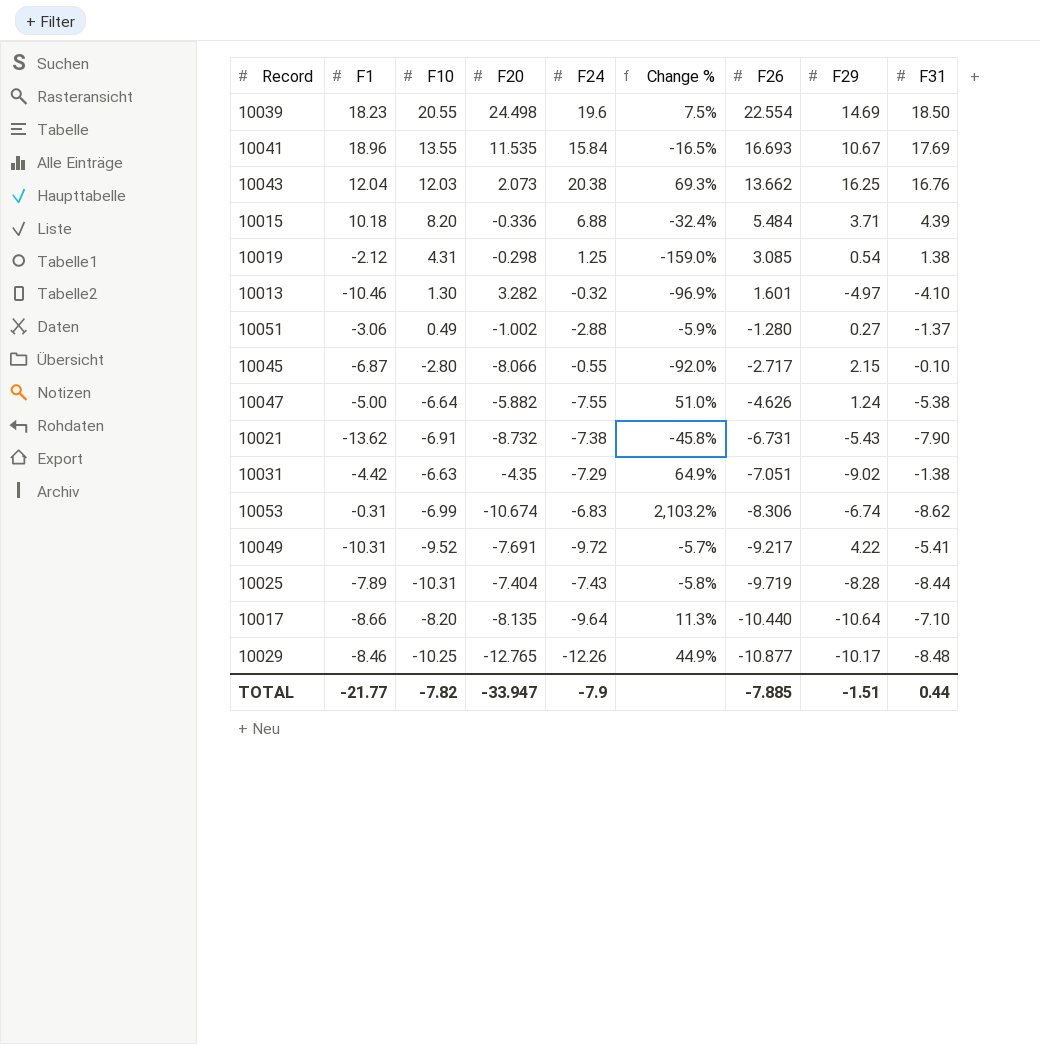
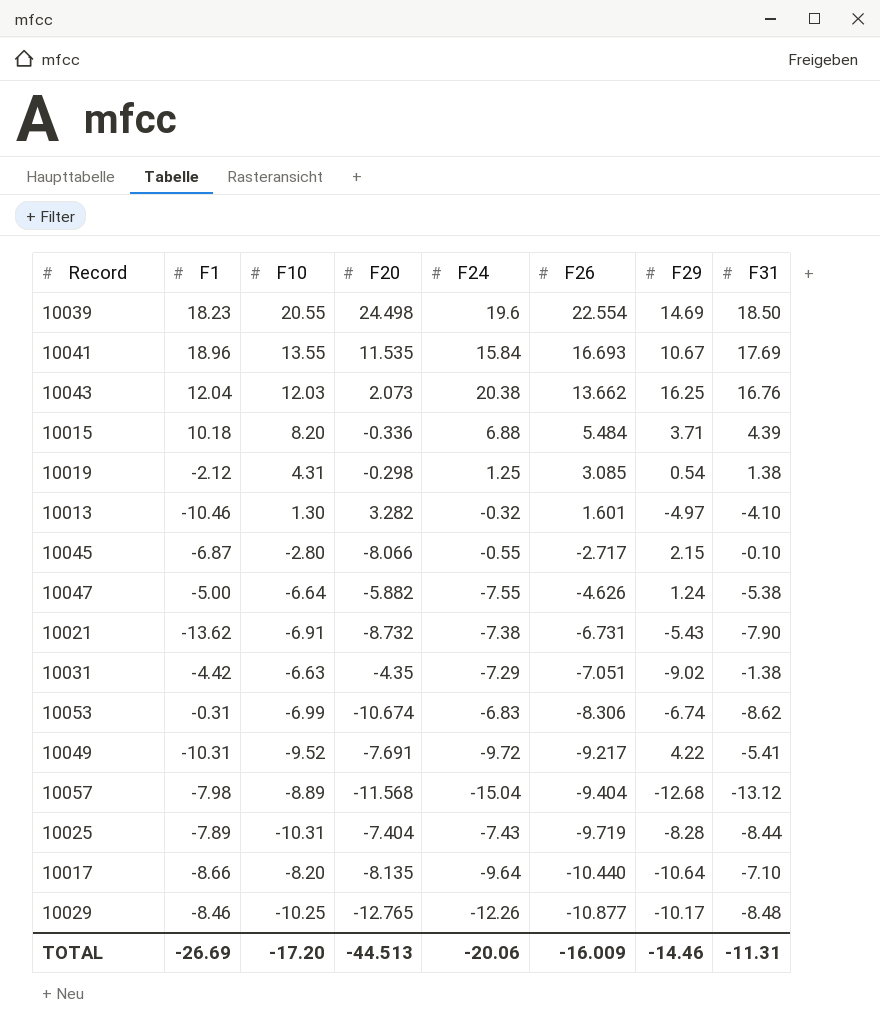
column Change % | formula: ([F24] - [F1]) / [F1] -> none
row 10051: -3.06 | 0.49 | -1.002 | -2.88 | -5.9% | -1.280 | 0.27 | -1.37 -> none
row 10057: none -> -7.98 | -8.89 | -11.568 | -15.04 | -9.404 | -12.68 | -13.12
TOTAL | F1: -21.77 -> -26.69
TOTAL | F10: -7.82 -> -17.20
TOTAL | F20: -33.947 -> -44.513
TOTAL | F24: -7.9 -> -20.06
TOTAL | F26: -7.885 -> -16.009
TOTAL | F29: -1.51 -> -14.46
TOTAL | F31: 0.44 -> -11.31

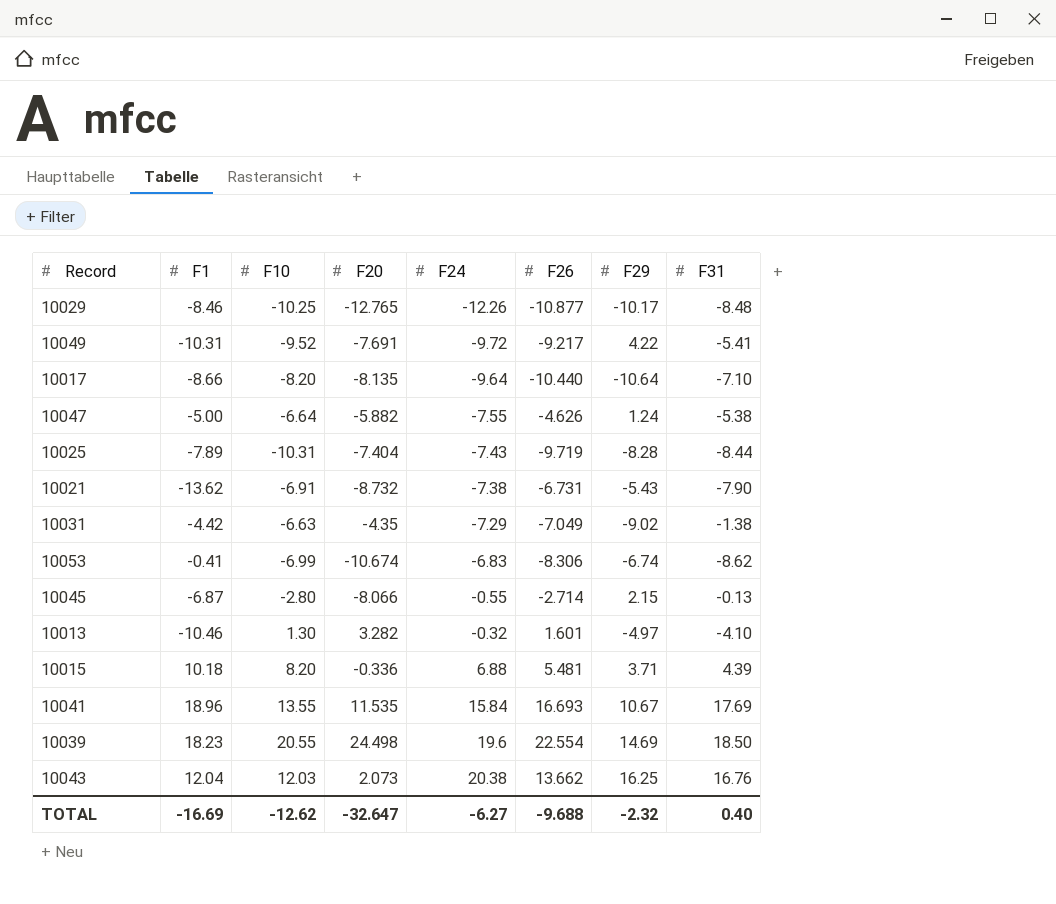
row order: F26 descending -> F24 ascending
row 10019: -2.12 | 4.31 | -0.298 | 1.25 | 3.085 | 0.54 | 1.38 -> none
row 10057: -7.98 | -8.89 | -11.568 | -15.04 | -9.404 | -12.68 | -13.12 -> none
10031 | F26: -7.051 -> -7.049
10053 | F1: -0.31 -> -0.41
10045 | F26: -2.717 -> -2.714
10045 | F31: -0.10 -> -0.13
10015 | F26: 5.484 -> 5.481
TOTAL | F1: -26.69 -> -16.69
TOTAL | F10: -17.20 -> -12.62
TOTAL | F20: -44.513 -> -32.647
TOTAL | F24: -20.06 -> -6.27
TOTAL | F26: -16.009 -> -9.688
TOTAL | F29: -14.46 -> -2.32
TOTAL | F31: -11.31 -> 0.40

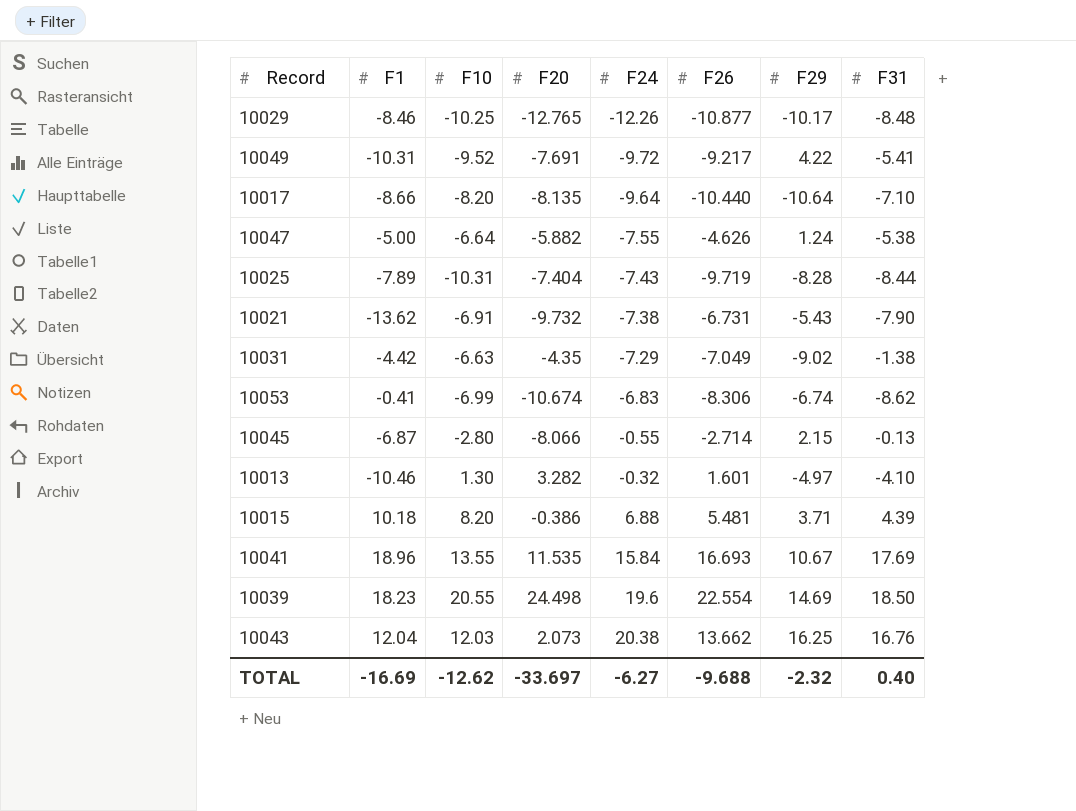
10021 | F20: -8.732 -> -9.732
10015 | F20: -0.336 -> -0.386
TOTAL | F20: -32.647 -> -33.697

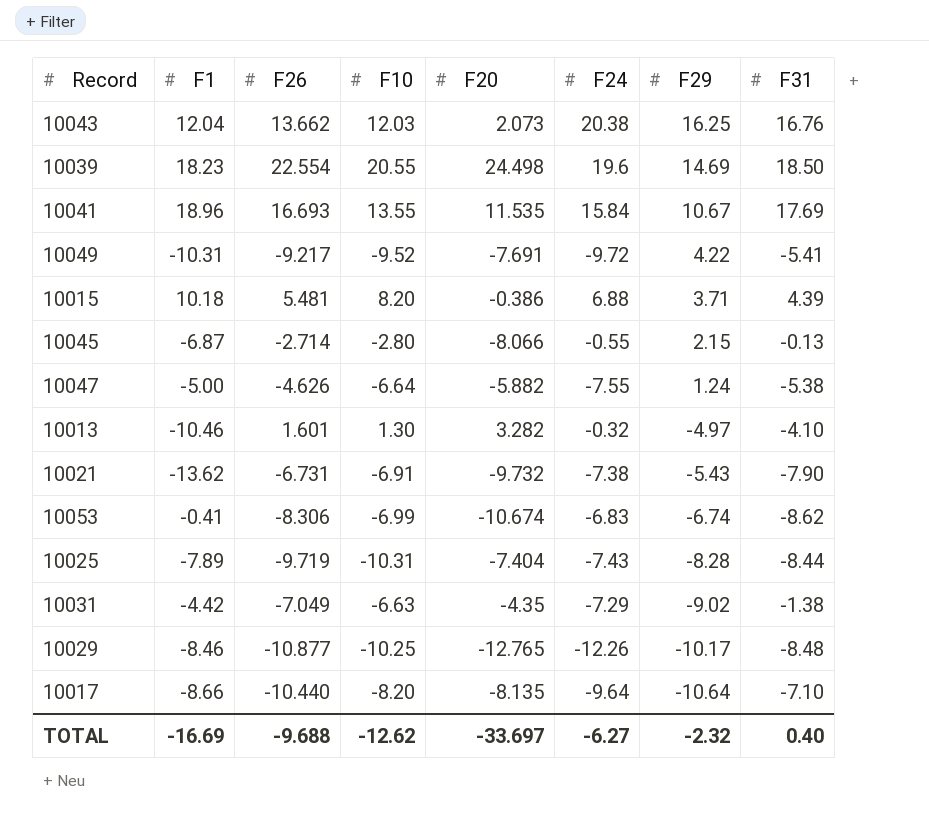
row order: F24 ascending -> F29 descending
column F26 | position: 6 -> 3

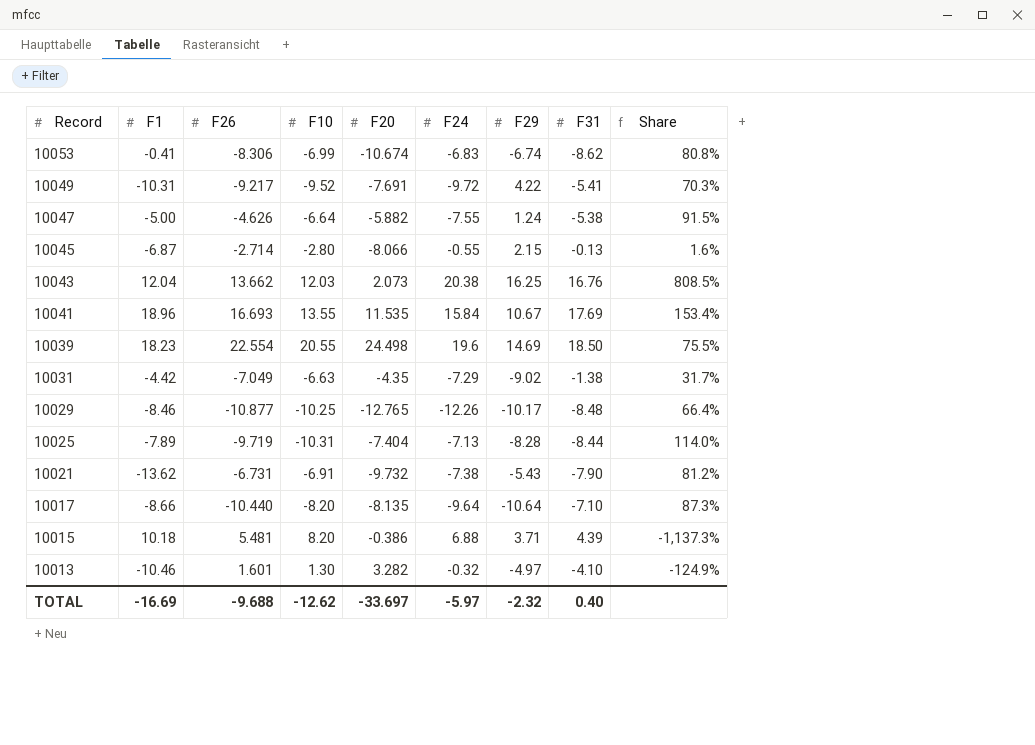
row order: F29 descending -> Record descending
column Share | formula: none -> [F31] / [F20]
10025 | F24: -7.43 -> -7.13
TOTAL | F24: -6.27 -> -5.97

